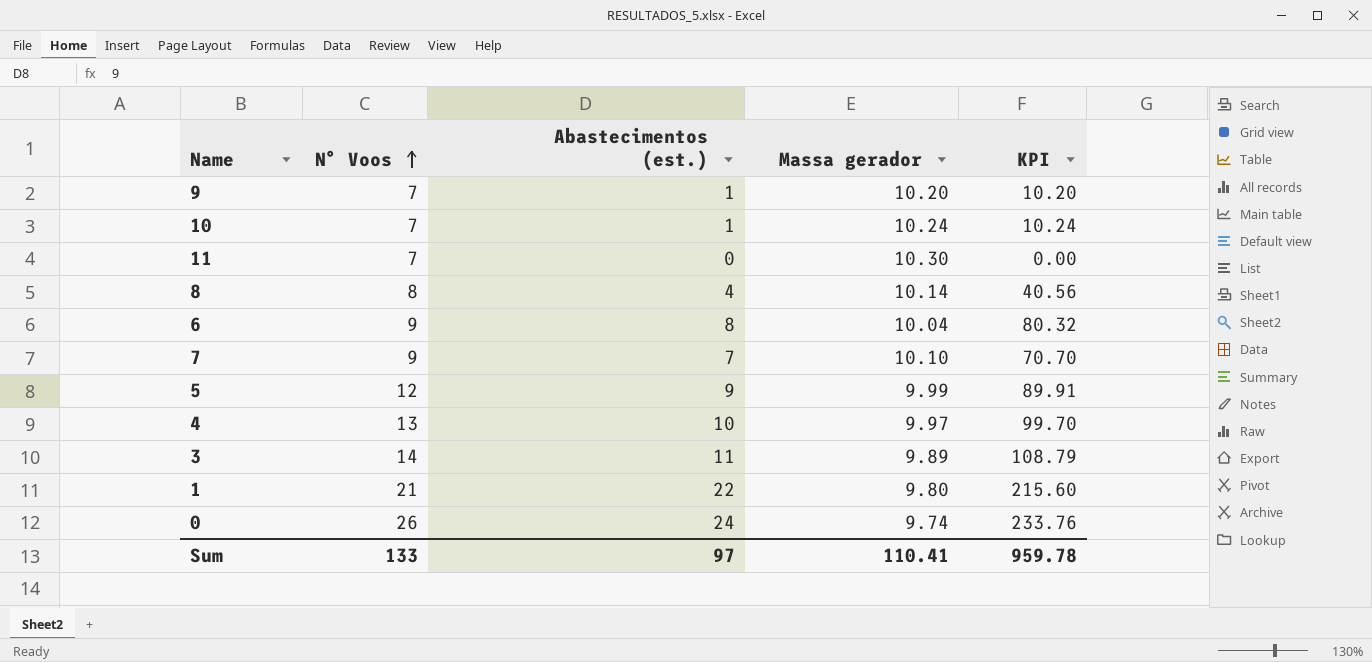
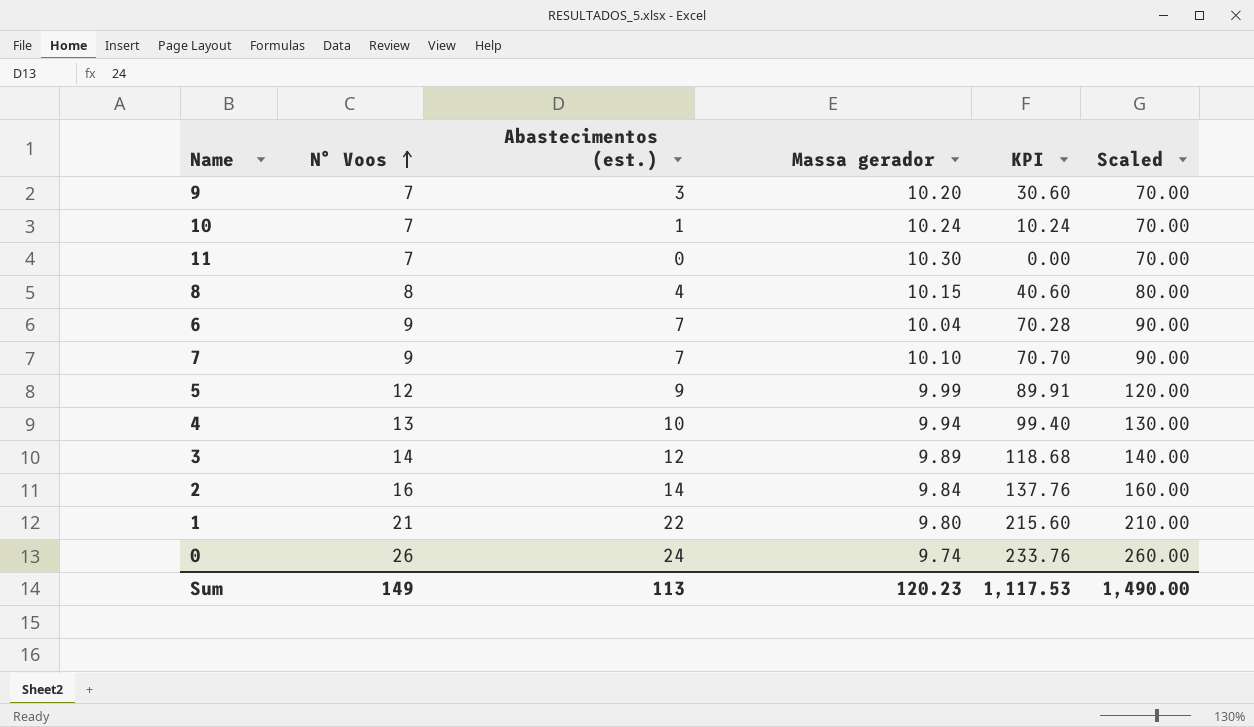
column Scaled | formula: none -> [N° Voos] * 10
9 | Abastecimentos (est.): 1 -> 3
9 | KPI: 10.20 -> 30.60
8 | Massa gerador: 10.14 -> 10.15
8 | KPI: 40.56 -> 40.60
6 | Abastecimentos (est.): 8 -> 7
6 | KPI: 80.32 -> 70.28
4 | Massa gerador: 9.97 -> 9.94
4 | KPI: 99.70 -> 99.40
3 | Abastecimentos (est.): 11 -> 12
3 | KPI: 108.79 -> 118.68
row 2: none -> 16 | 14 | 9.84 | 137.76 | 160.00
Sum | N° Voos: 133 -> 149
Sum | Abastecimentos (est.): 97 -> 113
Sum | Massa gerador: 110.41 -> 120.23
Sum | KPI: 959.78 -> 1,117.53

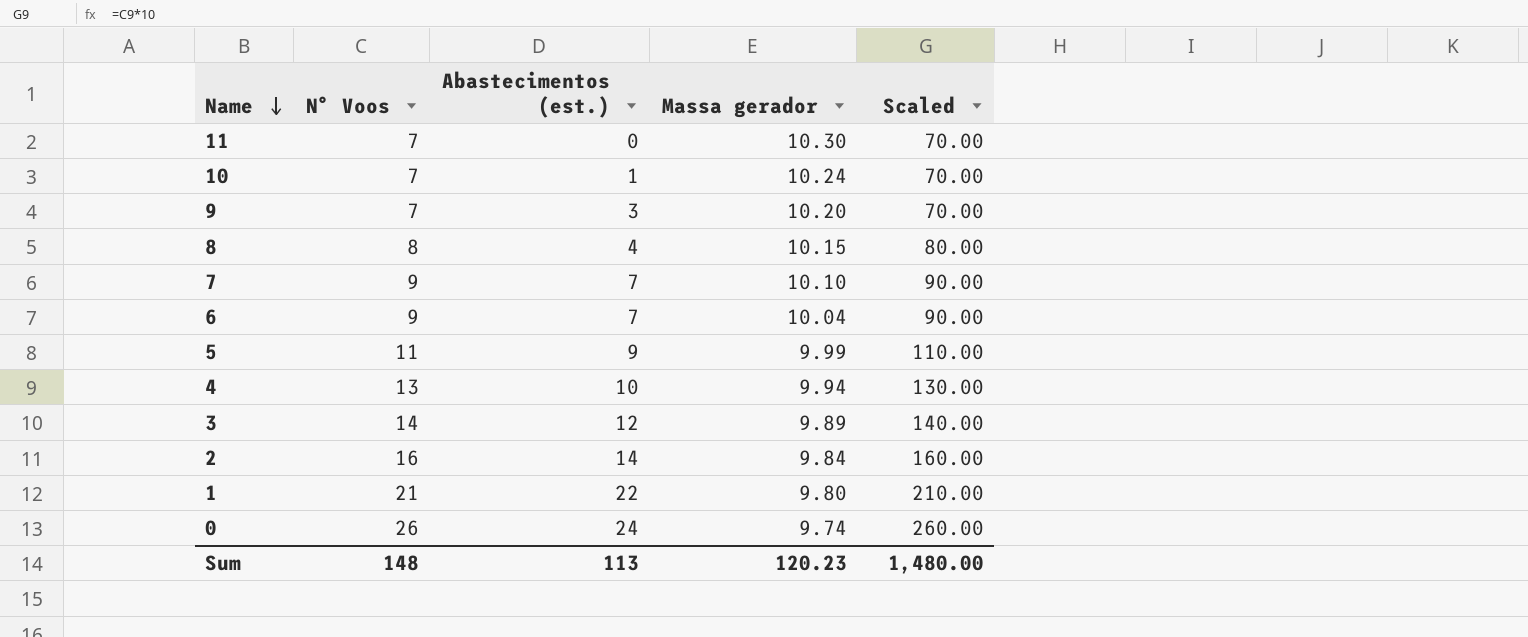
row order: N° Voos ascending -> Name descending
column KPI | formula: [Abastecimentos (est.)] * [Massa gerador] -> none
5 | N° Voos: 12 -> 11
5 | Scaled: 120.00 -> 110.00
Sum | N° Voos: 149 -> 148
Sum | Scaled: 1,490.00 -> 1,480.00

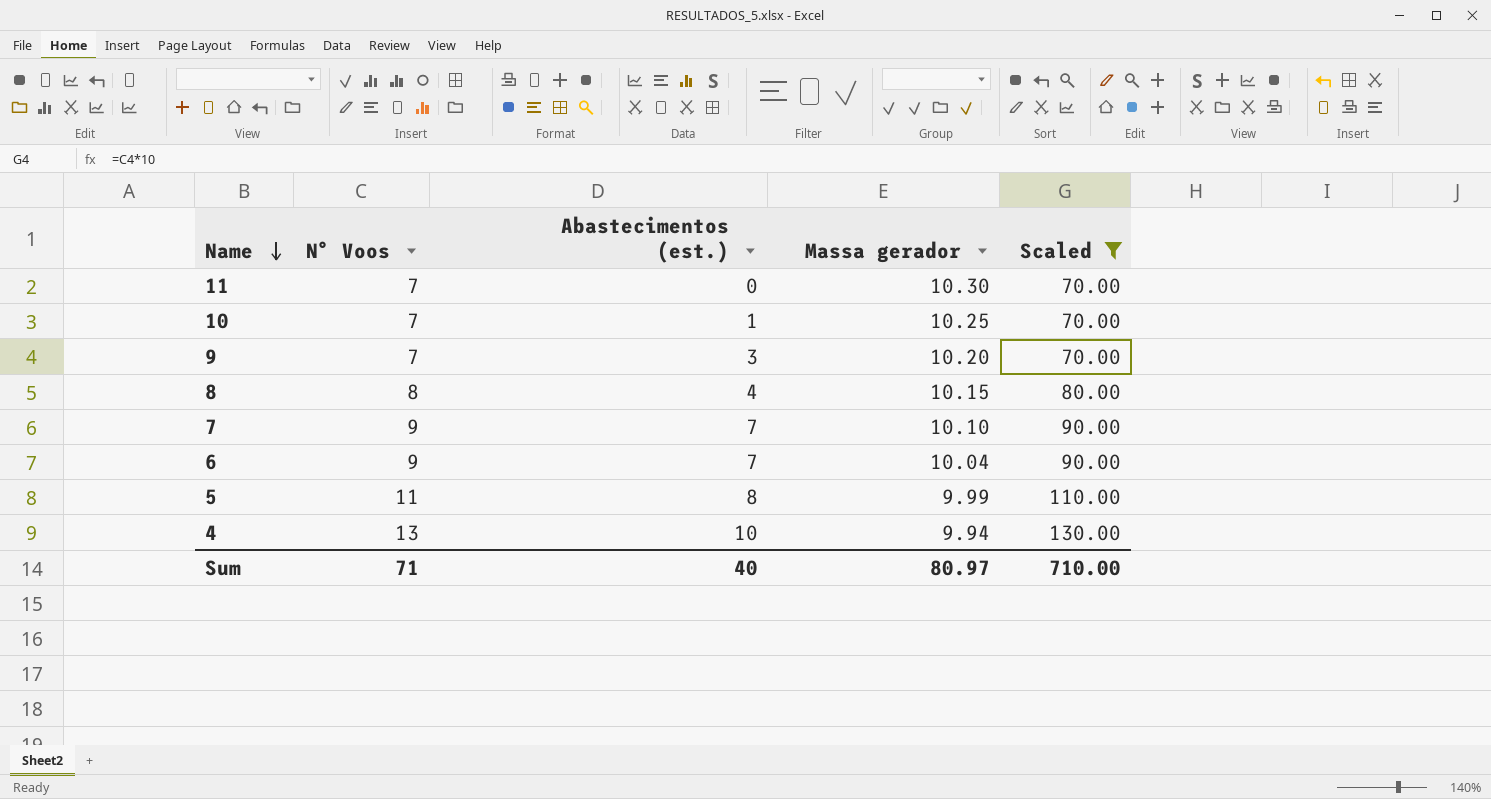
filter: none -> Scaled <= 130.00
10 | Massa gerador: 10.24 -> 10.25
5 | Abastecimentos (est.): 9 -> 8
Sum | N° Voos: 148 -> 71
Sum | Abastecimentos (est.): 113 -> 40
Sum | Massa gerador: 120.23 -> 80.97
Sum | Scaled: 1,480.00 -> 710.00

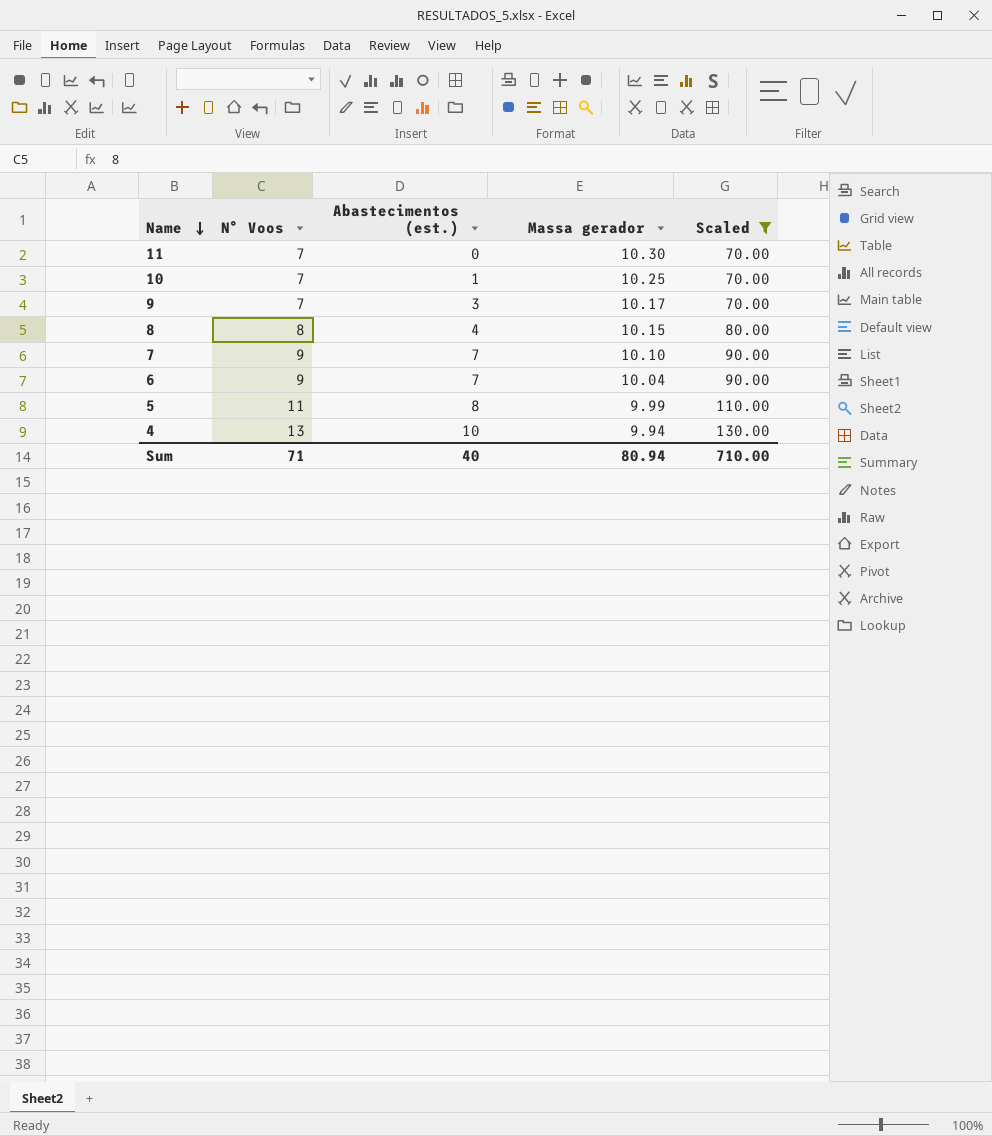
9 | Massa gerador: 10.20 -> 10.17
Sum | Massa gerador: 80.97 -> 80.94

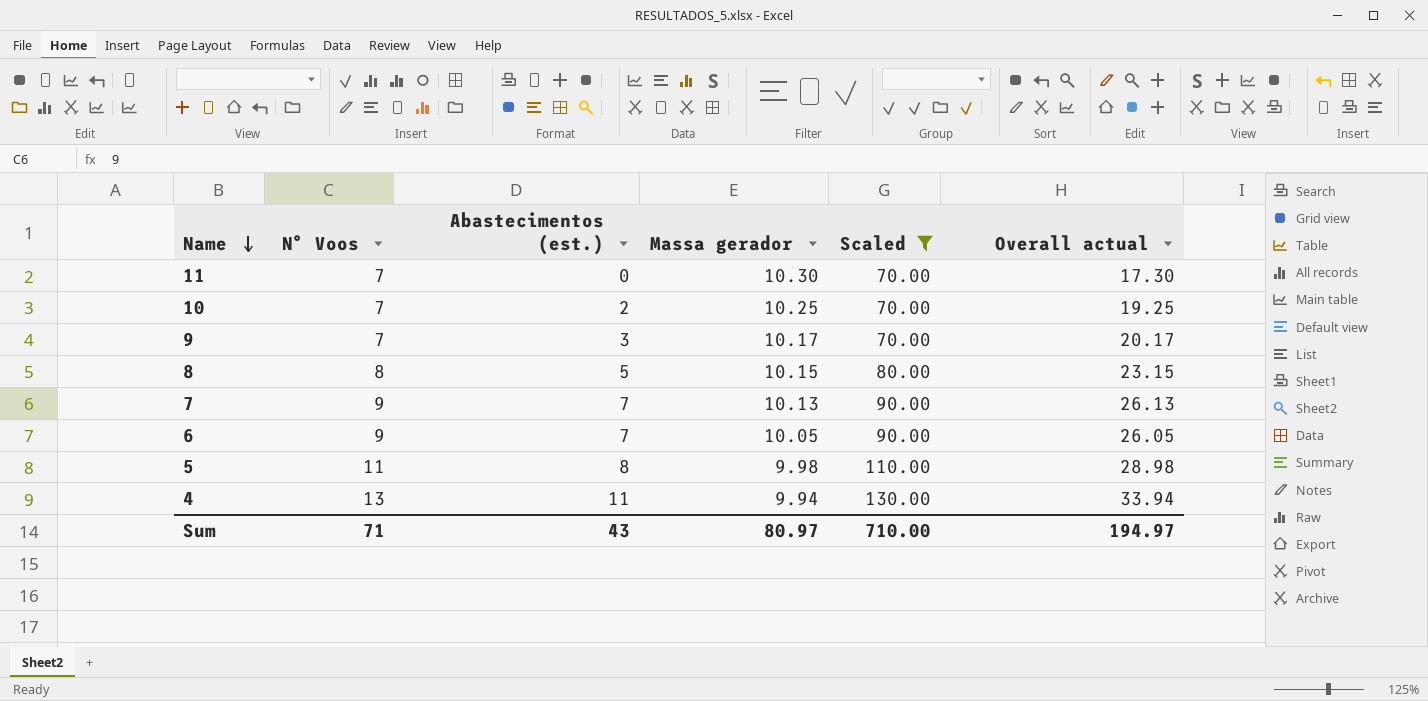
column Overall actual | formula: none -> [N° Voos] + [Abastecimentos (est.)] + [Massa gerador]
10 | Abastecimentos (est.): 1 -> 2
8 | Abastecimentos (est.): 4 -> 5
7 | Massa gerador: 10.10 -> 10.13
6 | Massa gerador: 10.04 -> 10.05
5 | Massa gerador: 9.99 -> 9.98
4 | Abastecimentos (est.): 10 -> 11
Sum | Abastecimentos (est.): 40 -> 43
Sum | Massa gerador: 80.94 -> 80.97

